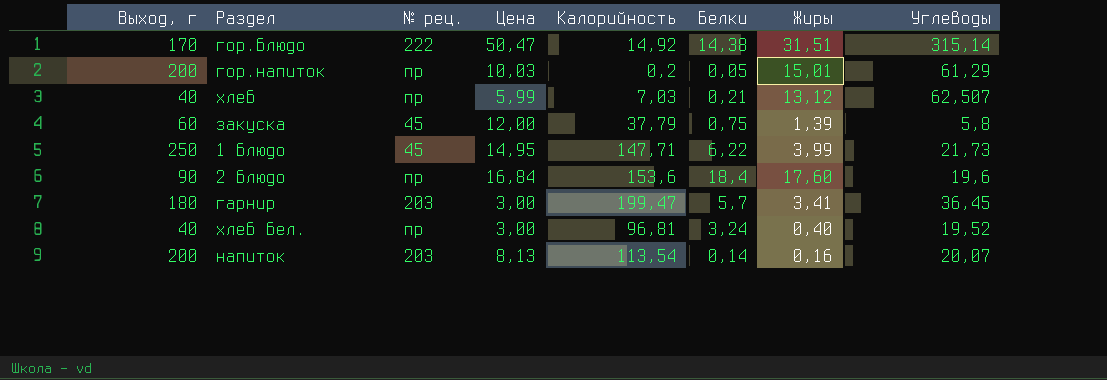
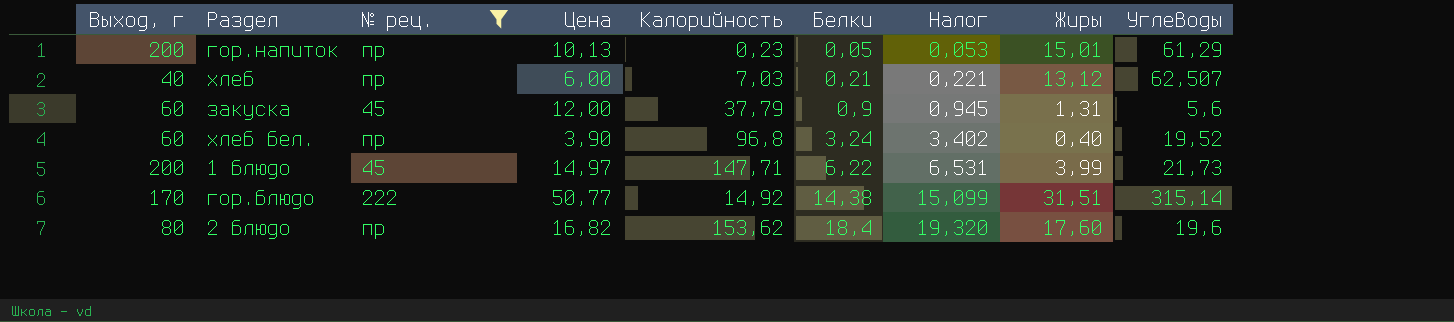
filter: none -> № рец. != 203
row order: none -> Белки ascending
column Налог | formula: none -> [Белки] * 1,05
гор.напиток | Цена: 10,03 -> 10,13
гор.напиток | Калорийность: 0,2 -> 0,23
хлеб | Цена: 5,99 -> 6,00
закуска | Белки: 0,75 -> 0,9
закуска | Жиры: 1,39 -> 1,31
закуска | Углеводы: 5,8 -> 5,6
хлеб бел. | Выход, г: 40 -> 60
хлеб бел. | Цена: 3,00 -> 3,90
хлеб бел. | Калорийность: 96,81 -> 96,8
1 блюдо | Выход, г: 250 -> 200
1 блюдо | Цена: 14,95 -> 14,97
гор.блюдо | Цена: 50,47 -> 50,77
2 блюдо | Выход, г: 90 -> 80
2 блюдо | Цена: 16,84 -> 16,82
2 блюдо | Калорийность: 153,6 -> 153,62

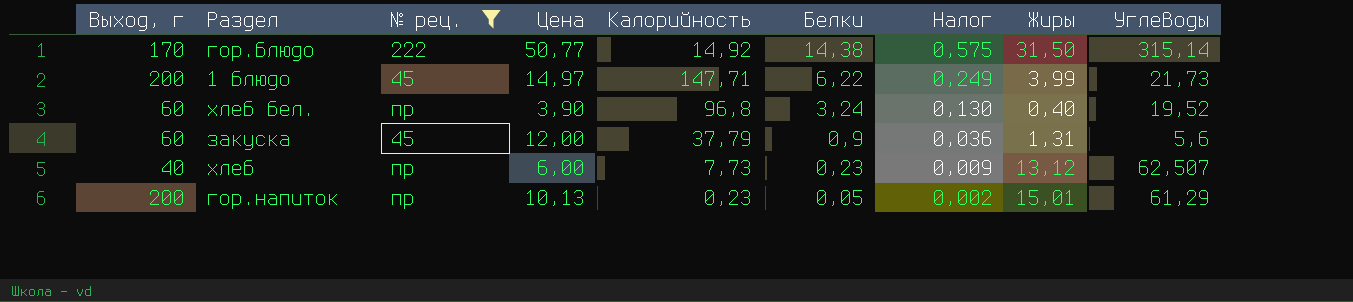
row order: Белки ascending -> Белки descending
column Налог | formula: [Белки] * 1,05 -> [Белки] * 0,04
row 2 блюдо: 80 | пр | 16,82 | 153,62 | 18,4 | 19,320 | 17,60 | 19,6 -> none
гор.блюдо | Жиры: 31,51 -> 31,50
хлеб | Калорийность: 7,03 -> 7,73
хлеб | Белки: 0,21 -> 0,23

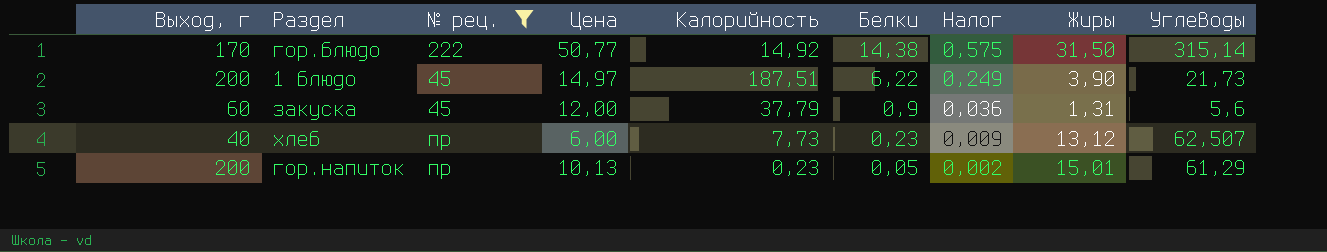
row хлеб бел.: 60 | пр | 3,90 | 96,8 | 3,24 | 0,130 | 0,40 | 19,52 -> none
1 блюдо | Калорийность: 147,71 -> 187,51
1 блюдо | Жиры: 3,99 -> 3,90

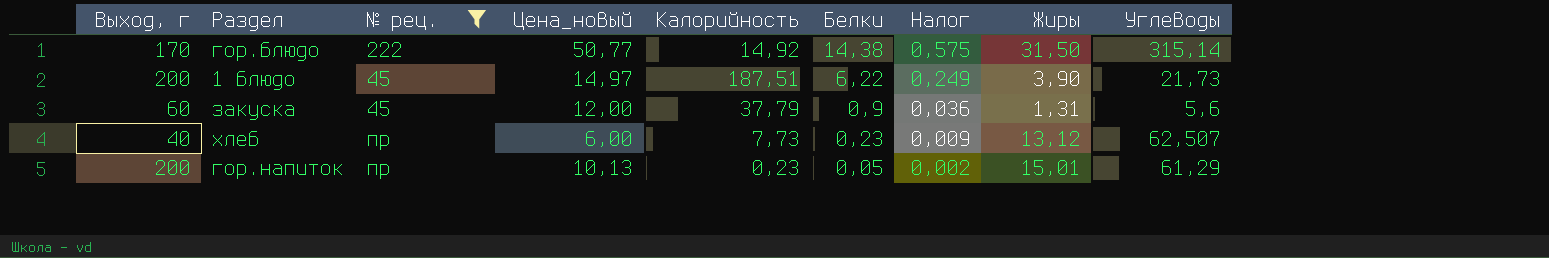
column name: Цена -> Цена_новый

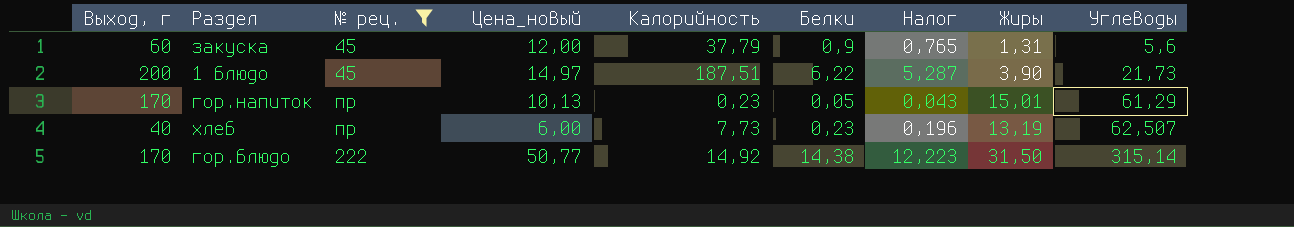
row order: Белки descending -> Углеводы ascending
column Налог | formula: [Белки] * 0,04 -> [Белки] * 0,85
гор.напиток | Выход, г: 200 -> 170
хлеб | Жиры: 13,12 -> 13,19

